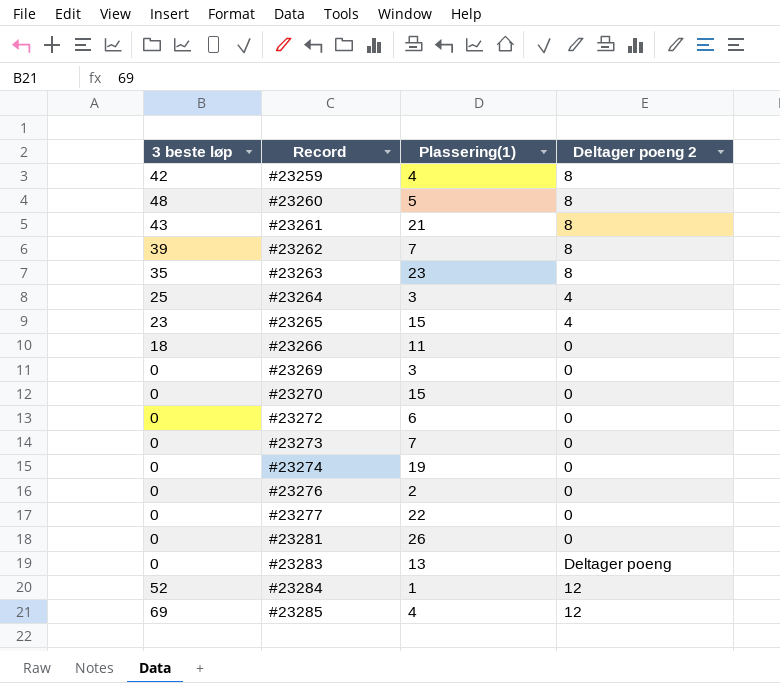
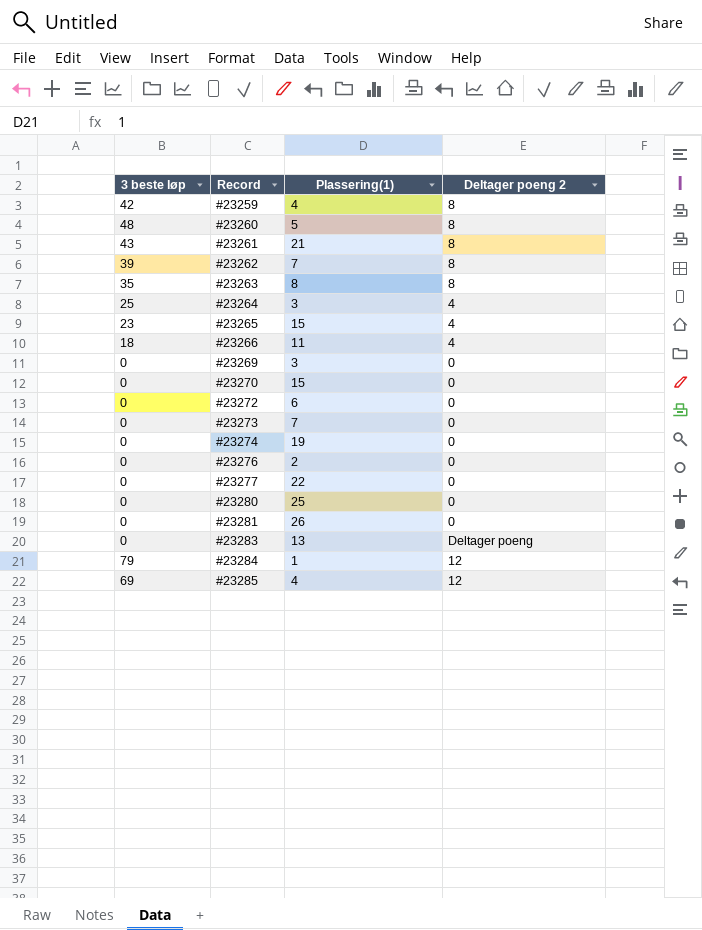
#23263 | Plassering(1): 23 -> 8
#23266 | Deltager poeng 2: 0 -> 4
row #23280: none -> 0 | 25 | 0
#23284 | 3 beste løp: 52 -> 79

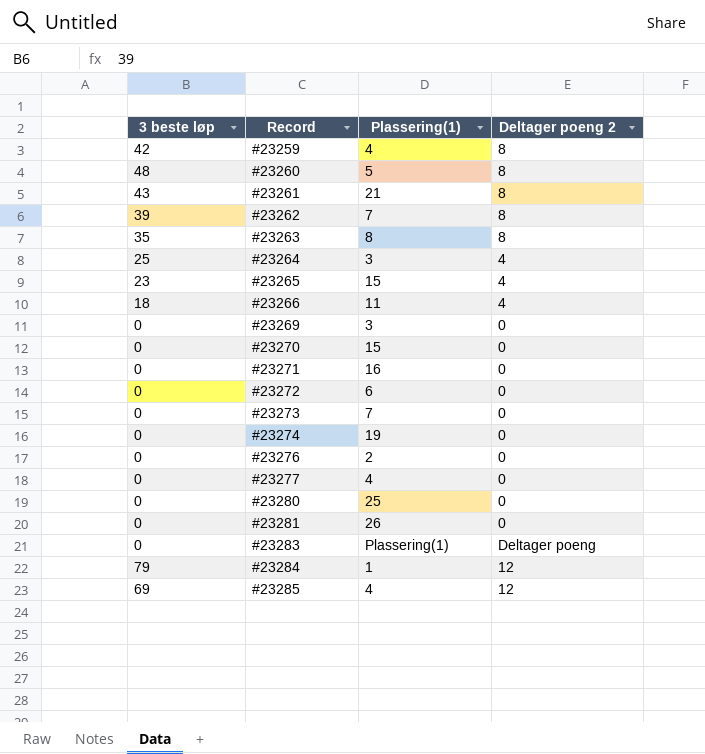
row #23271: none -> 0 | 16 | 0
#23277 | Plassering(1): 22 -> 4
#23283 | Plassering(1): 13 -> Plassering(1)

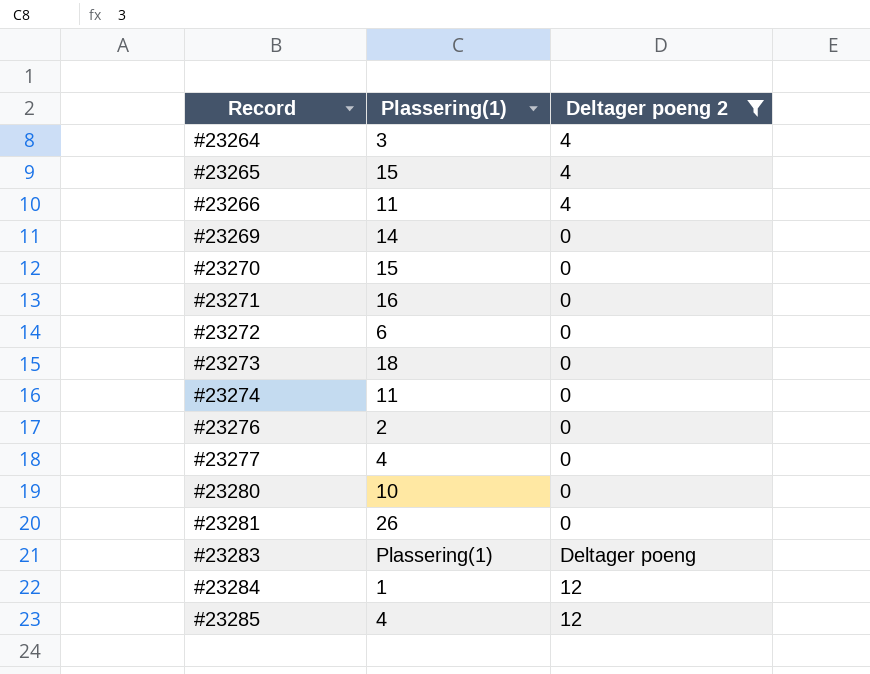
filter: none -> Deltager poeng 2 != 8
column 3 beste løp | position: 1 -> none
#23269 | Plassering(1): 3 -> 14
#23273 | Plassering(1): 7 -> 18
#23274 | Plassering(1): 19 -> 11
#23280 | Plassering(1): 25 -> 10

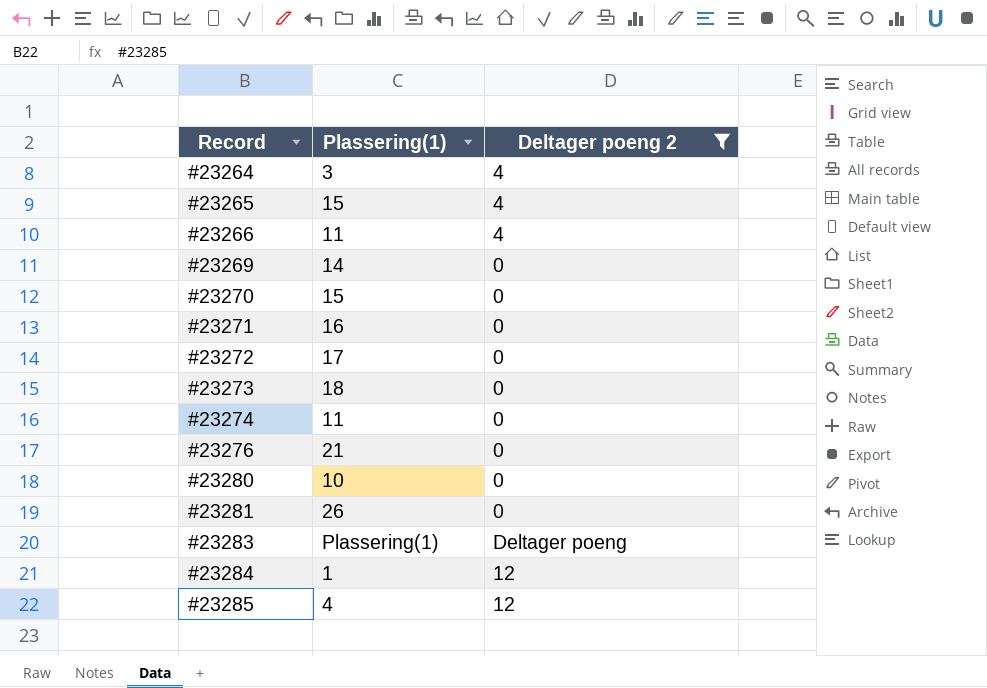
row #23277: 4 | 0 -> none
#23272 | Plassering(1): 6 -> 17
#23276 | Plassering(1): 2 -> 21

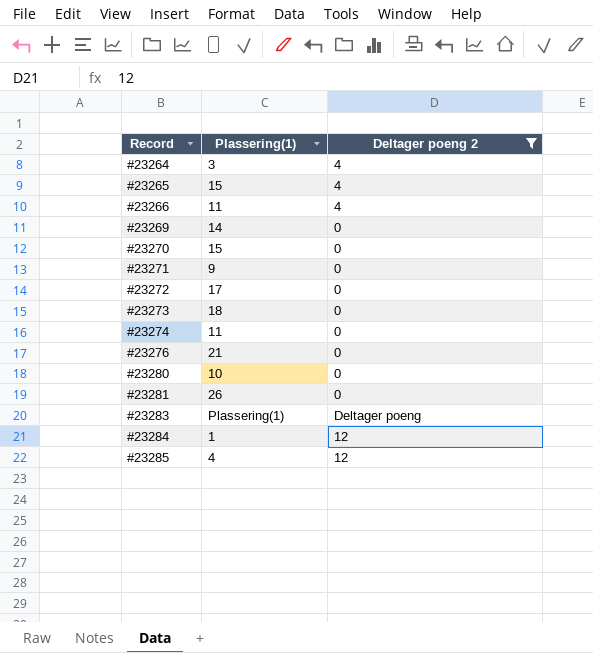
#23271 | Plassering(1): 16 -> 9

